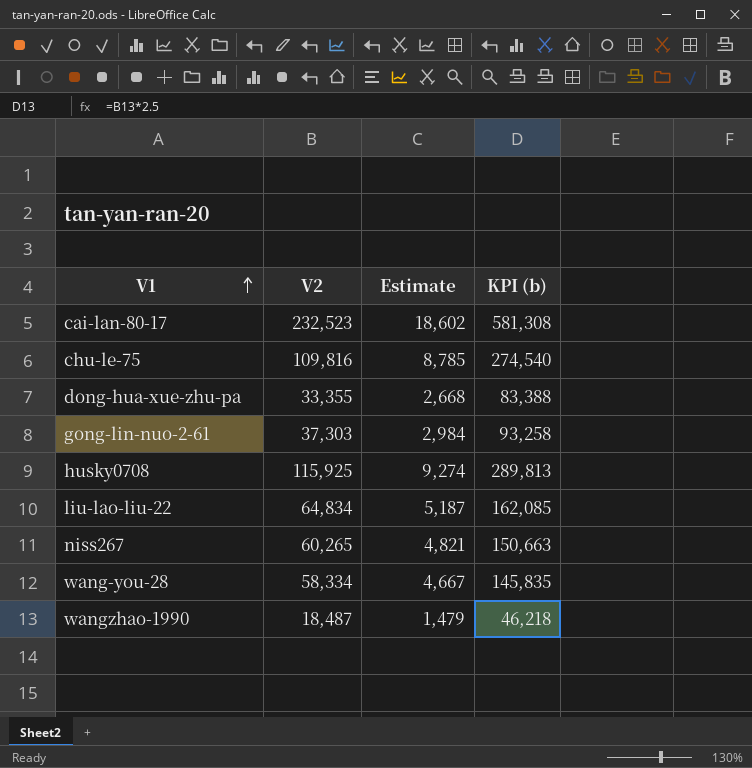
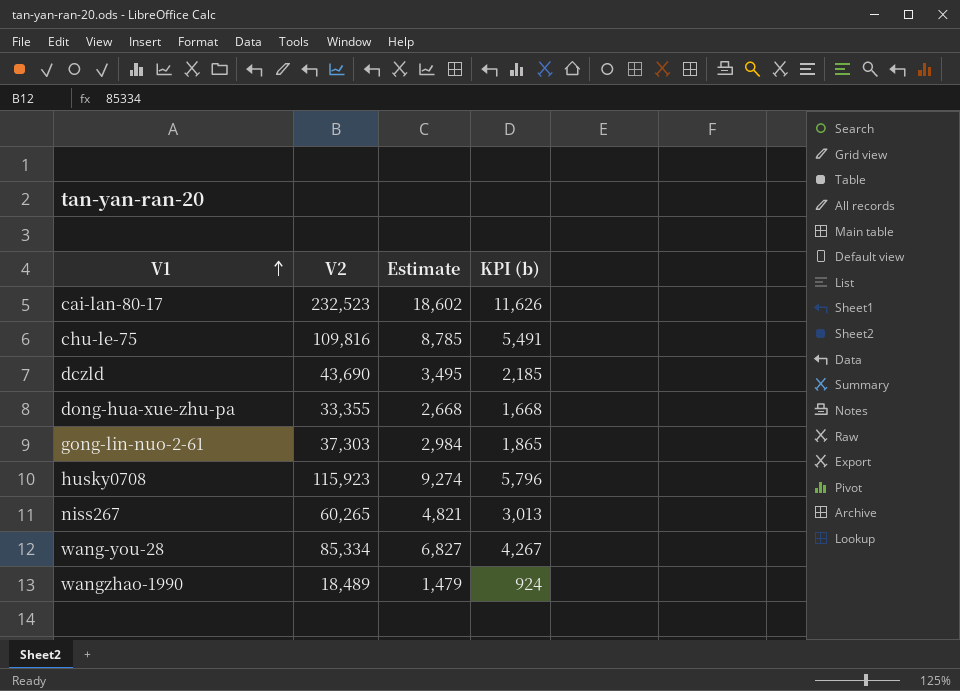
column KPI (b) | formula: [V2] * 2.5 -> [V2] * 0.05
row liu-lao-liu-22: 64,834 | 5,187 | 162,085 -> none
row dczld: none -> 43,690 | 3,495 | 2,185
husky0708 | V2: 115,925 -> 115,923
wang-you-28 | V2: 58,334 -> 85,334
wang-you-28 | Estimate: 4,667 -> 6,827
wangzhao-1990 | V2: 18,487 -> 18,489

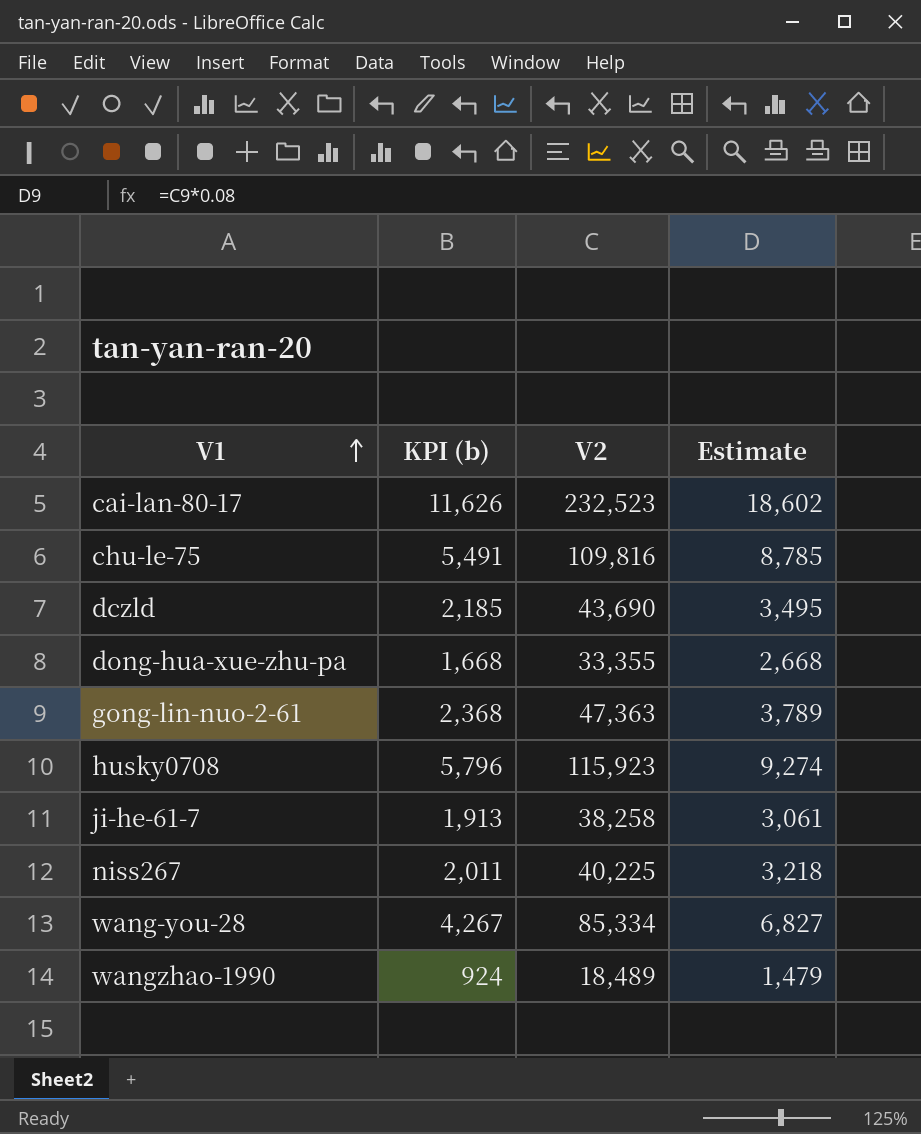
column KPI (b) | position: 4 -> 2
gong-lin-nuo-2-61 | KPI (b): 1,865 -> 2,368
gong-lin-nuo-2-61 | V2: 37,303 -> 47,363
gong-lin-nuo-2-61 | Estimate: 2,984 -> 3,789
row ji-he-61-7: none -> 1,913 | 38,258 | 3,061
niss267 | KPI (b): 3,013 -> 2,011
niss267 | V2: 60,265 -> 40,225
niss267 | Estimate: 4,821 -> 3,218

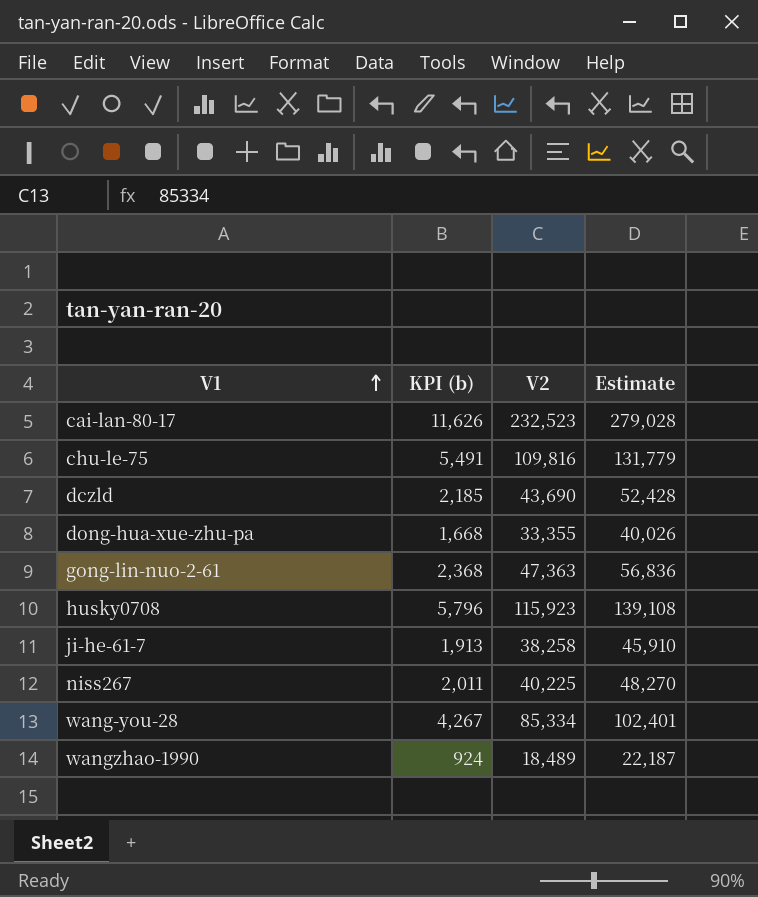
column Estimate | formula: [V2] * 0.08 -> [V2] * 1.2

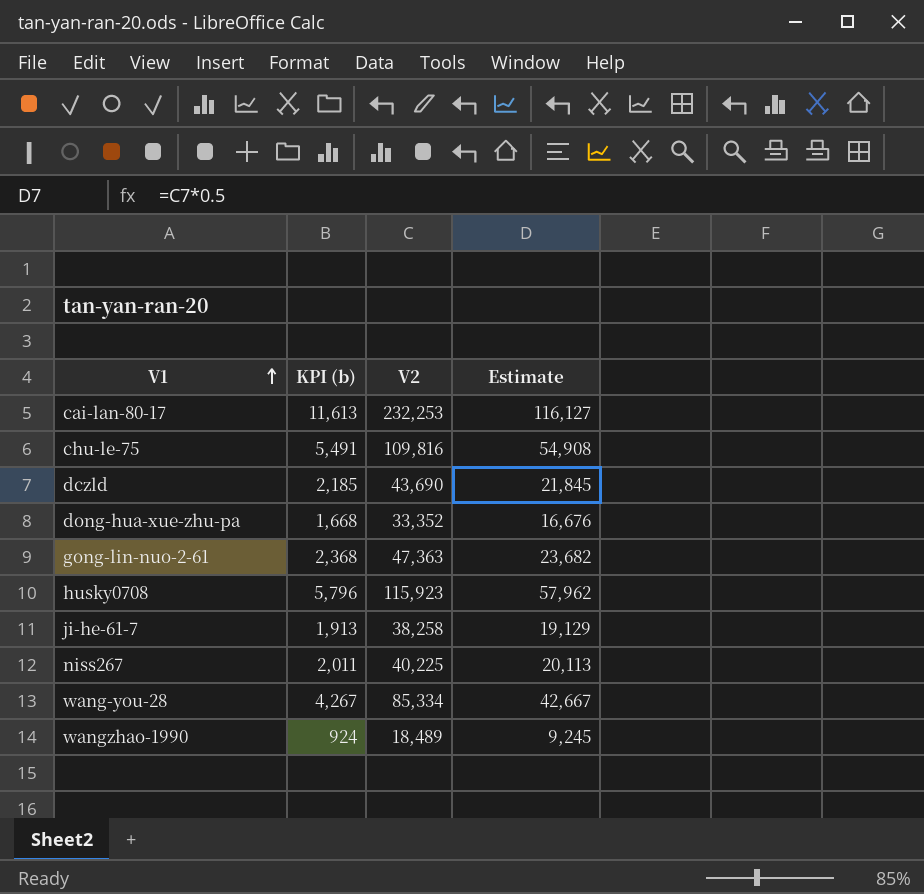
column Estimate | formula: [V2] * 1.2 -> [V2] * 0.5
cai-lan-80-17 | KPI (b): 11,626 -> 11,613
cai-lan-80-17 | V2: 232,523 -> 232,253
dong-hua-xue-zhu-pa | V2: 33,355 -> 33,352

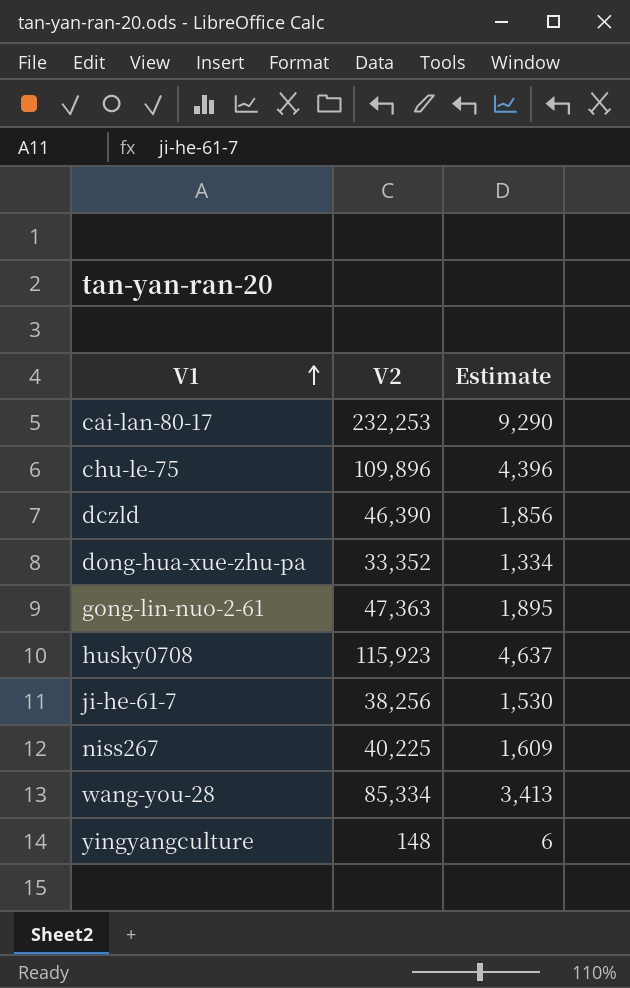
column KPI (b) | formula: [V2] * 0.05 -> none
column Estimate | formula: [V2] * 0.5 -> [V2] * 0.04
row wangzhao-1990: 924 | 18,489 | 9,245 -> none
chu-le-75 | V2: 109,816 -> 109,896
dczld | V2: 43,690 -> 46,390
ji-he-61-7 | V2: 38,258 -> 38,256
row yingyangculture: none -> 148 | 6

